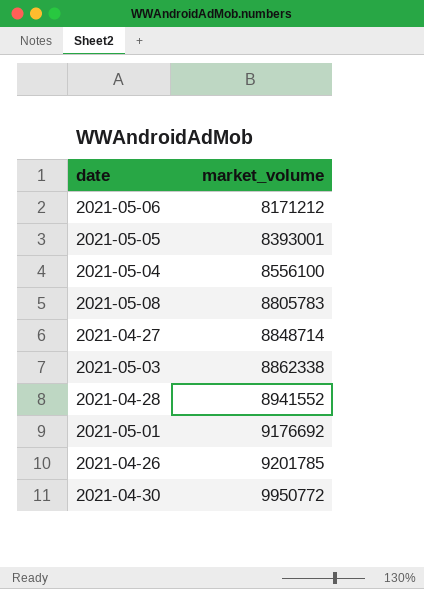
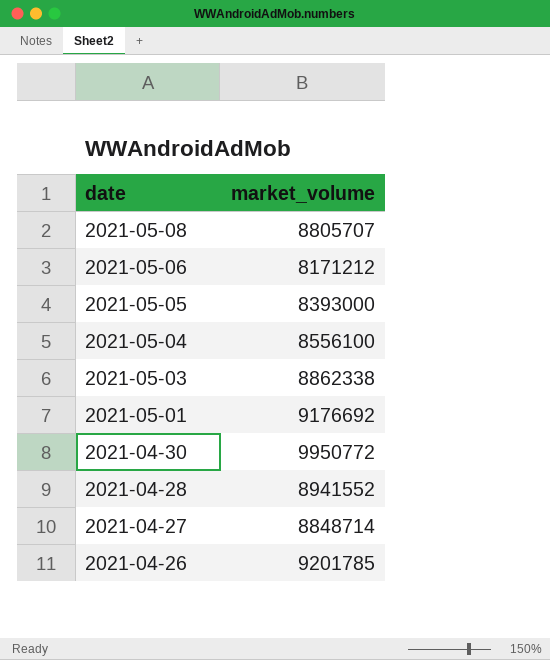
row order: market_volume ascending -> date descending
2021-05-08 | market_volume: 8805783 -> 8805707
2021-05-05 | market_volume: 8393001 -> 8393000

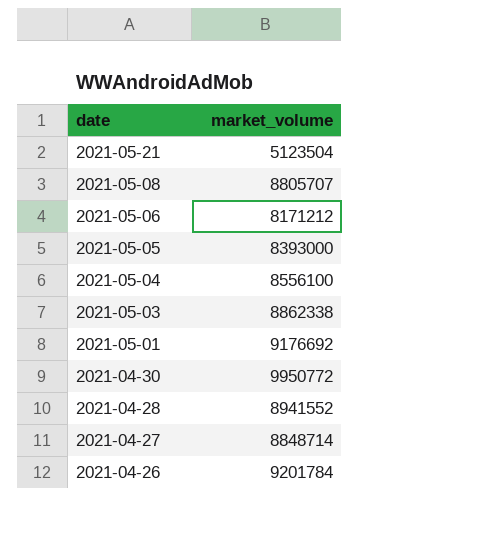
row 2021-05-21: none -> 5123504
2021-04-26 | market_volume: 9201785 -> 9201784

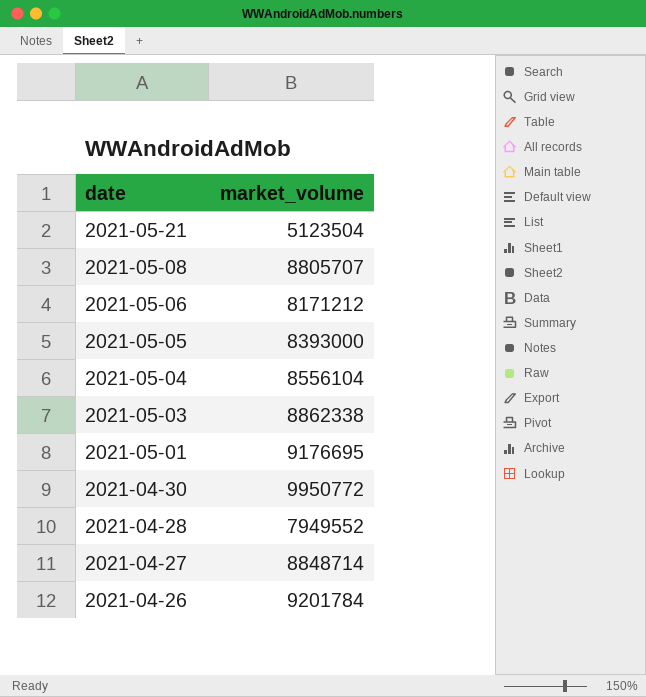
2021-05-04 | market_volume: 8556100 -> 8556104
2021-05-01 | market_volume: 9176692 -> 9176695
2021-04-28 | market_volume: 8941552 -> 7949552

